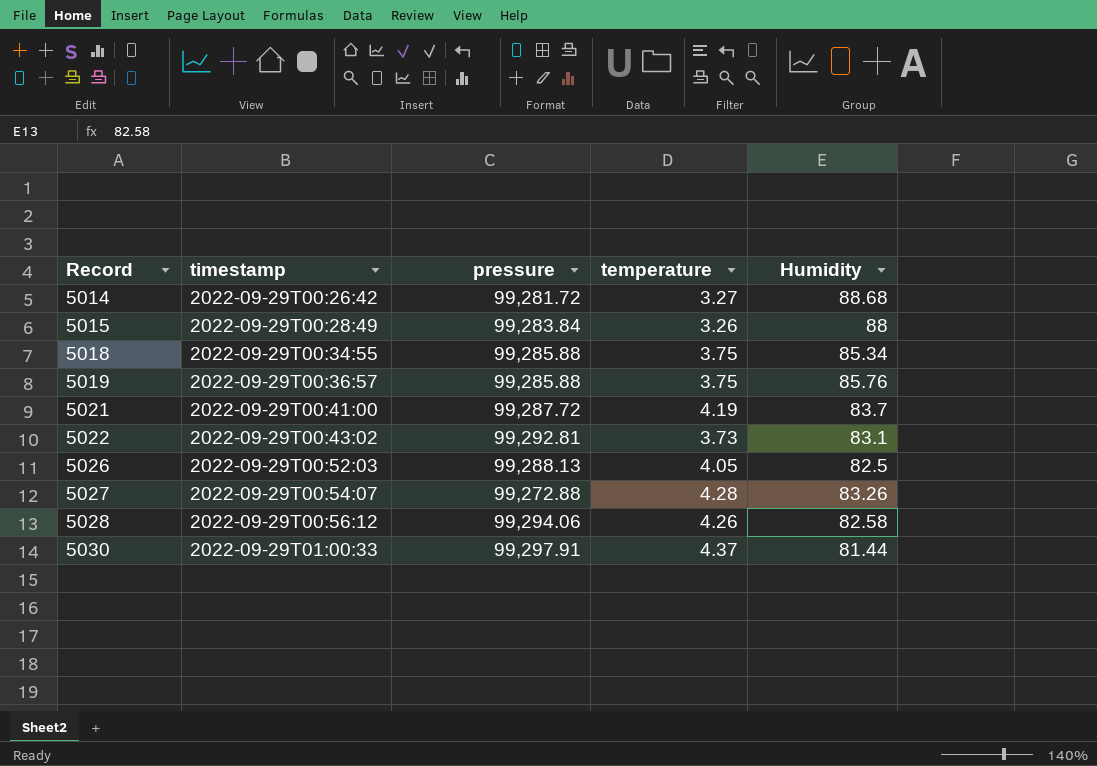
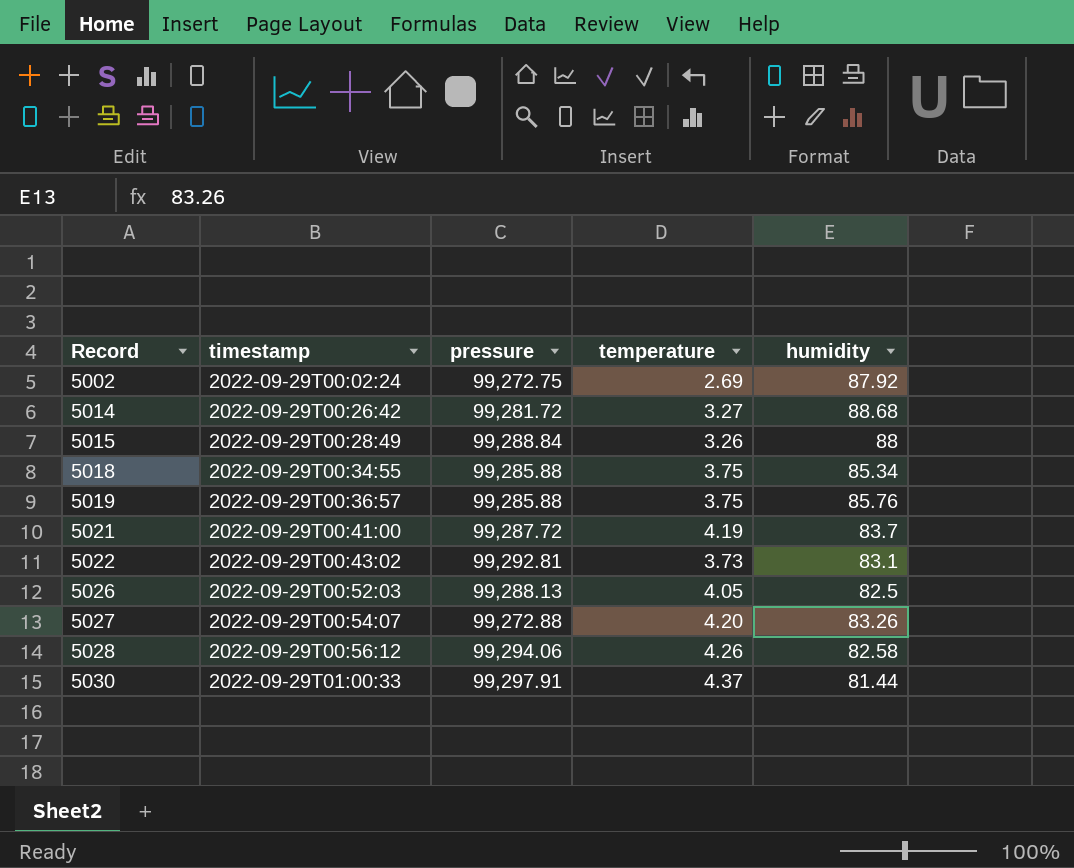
column name: Humidity -> humidity
row 5002: none -> 2022-09-29T00:02:24 | 99,272.75 | 2.69 | 87.92
5015 | pressure: 99,283.84 -> 99,288.84
5027 | temperature: 4.28 -> 4.20

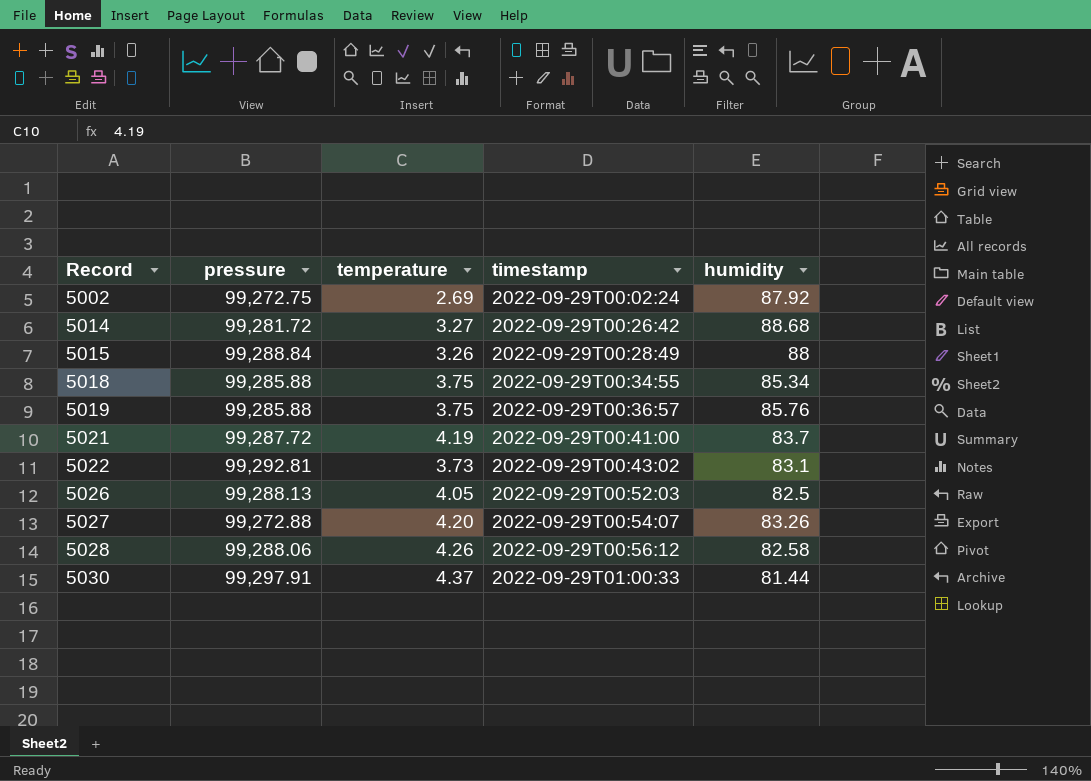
column timestamp | position: 2 -> 4
5028 | pressure: 99,294.06 -> 99,288.06

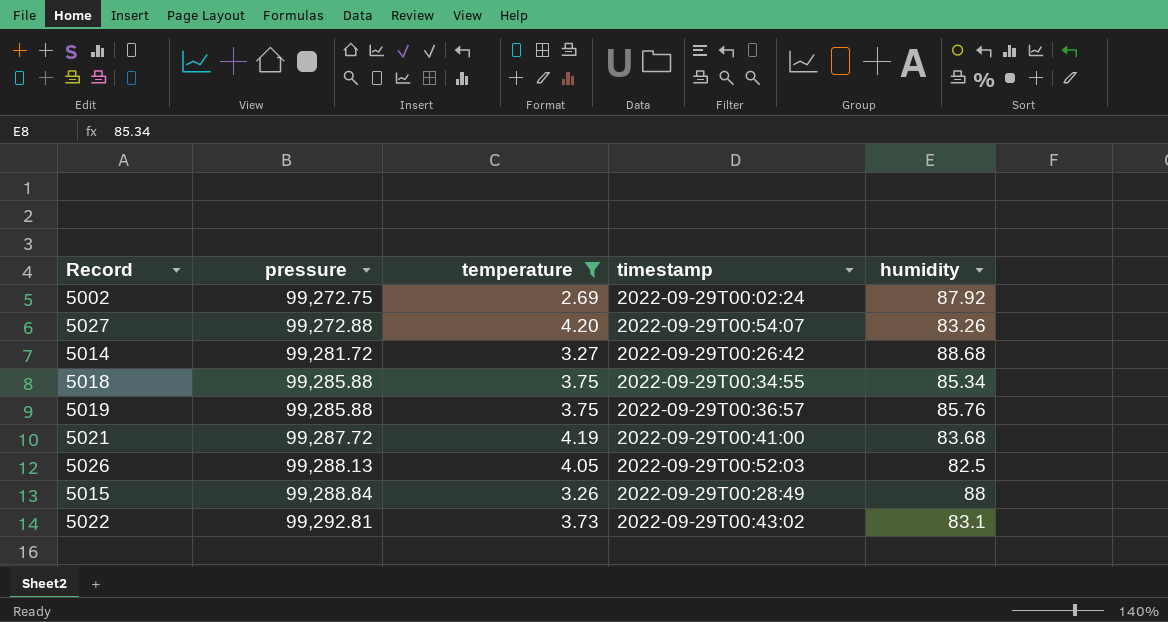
filter: none -> temperature <= 4.20
row order: Record ascending -> pressure ascending
5021 | humidity: 83.7 -> 83.68

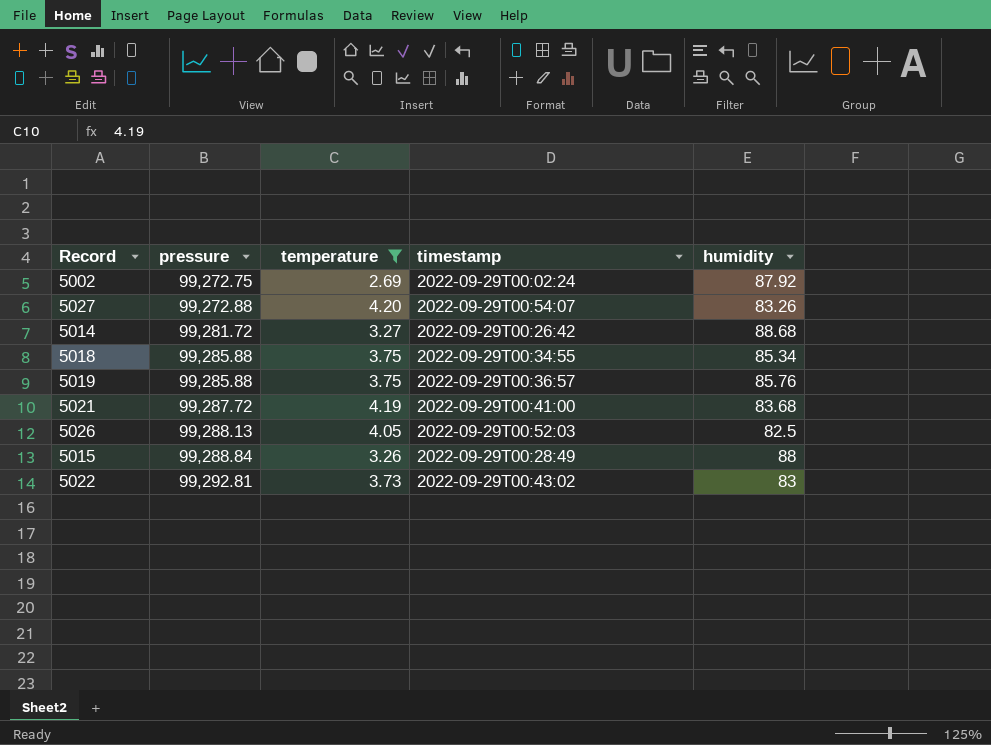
5022 | humidity: 83.1 -> 83

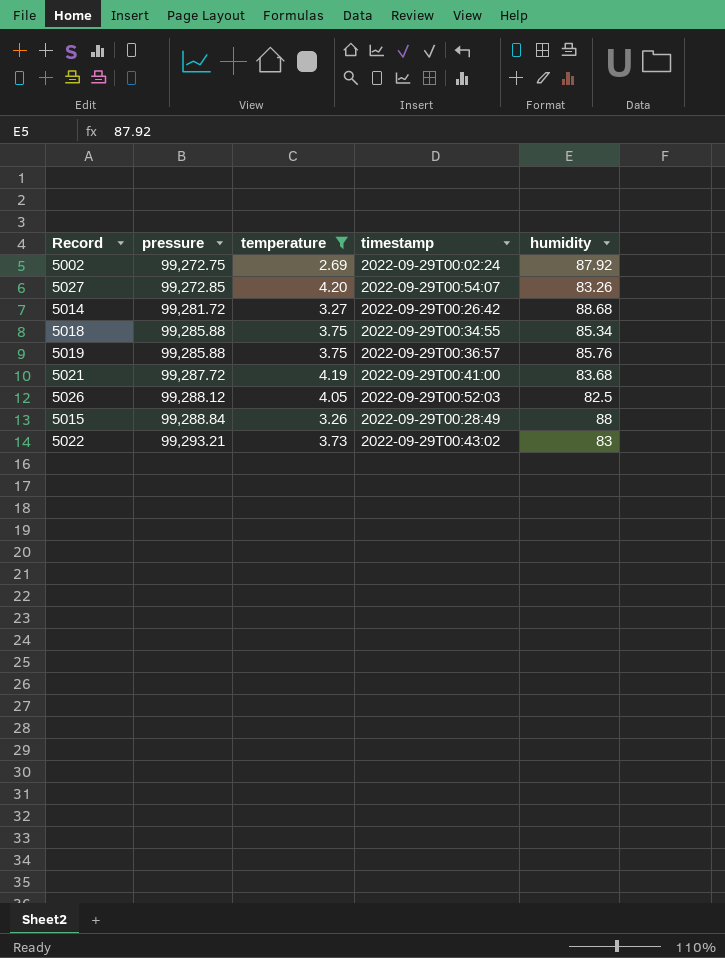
5027 | pressure: 99,272.88 -> 99,272.85
5026 | pressure: 99,288.13 -> 99,288.12
5022 | pressure: 99,292.81 -> 99,293.21

